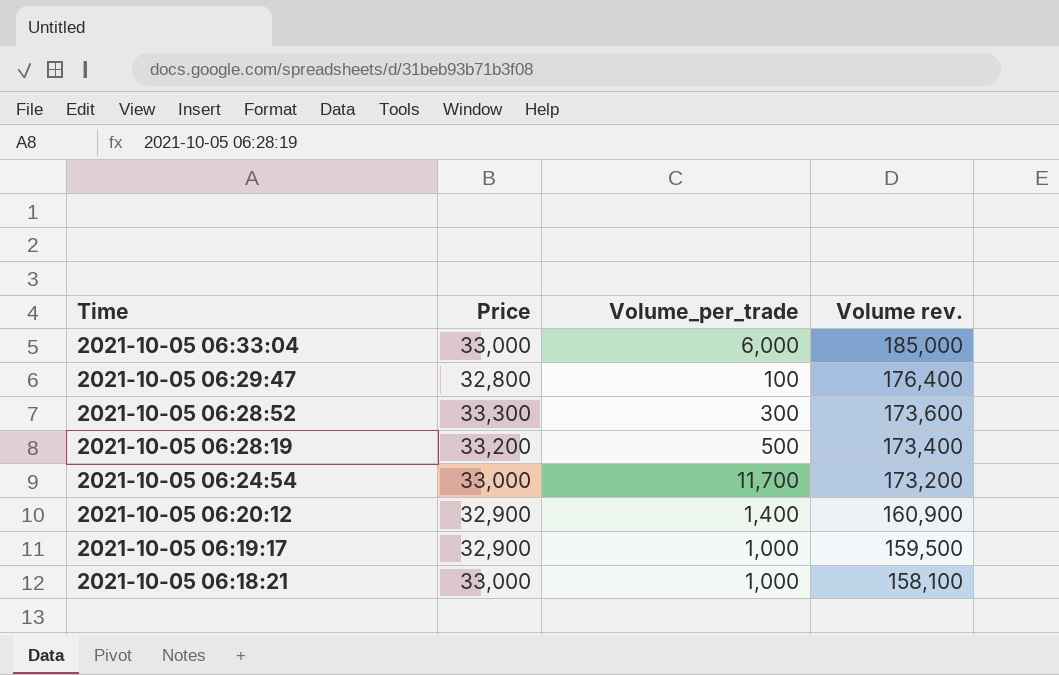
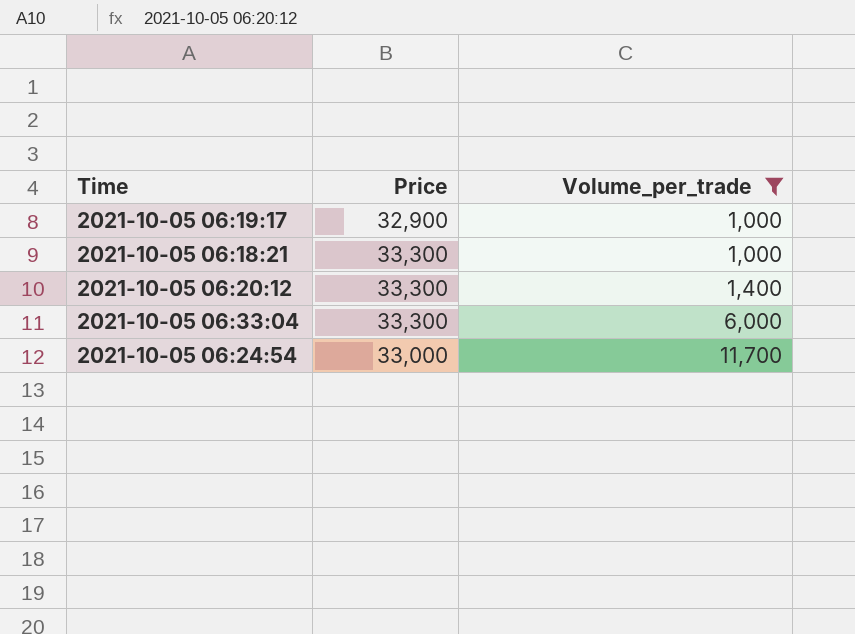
filter: none -> Volume_per_trade >= 1,000
row order: Time descending -> Volume_per_trade ascending
column Volume rev. | position: 4 -> none
2021-10-05 06:18:21 | Price: 33,000 -> 33,300
2021-10-05 06:20:12 | Price: 32,900 -> 33,300
2021-10-05 06:33:04 | Price: 33,000 -> 33,300

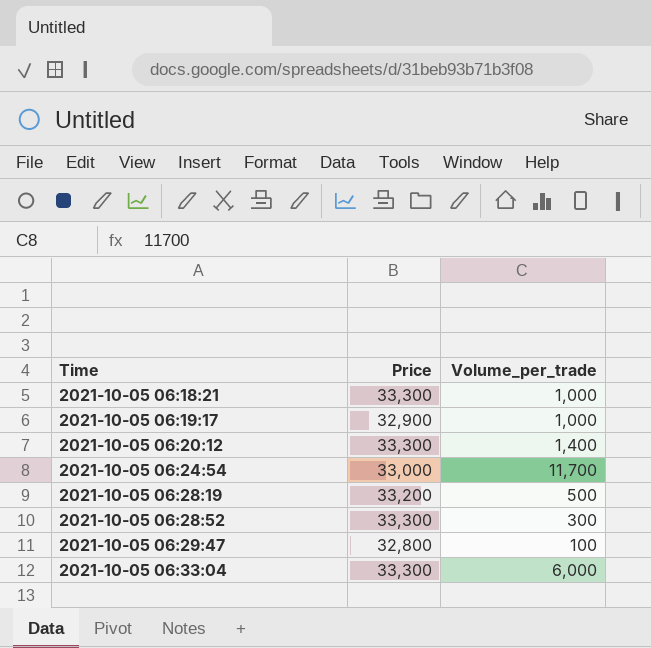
filter: Volume_per_trade >= 1,000 -> none
row order: Volume_per_trade ascending -> Time ascending

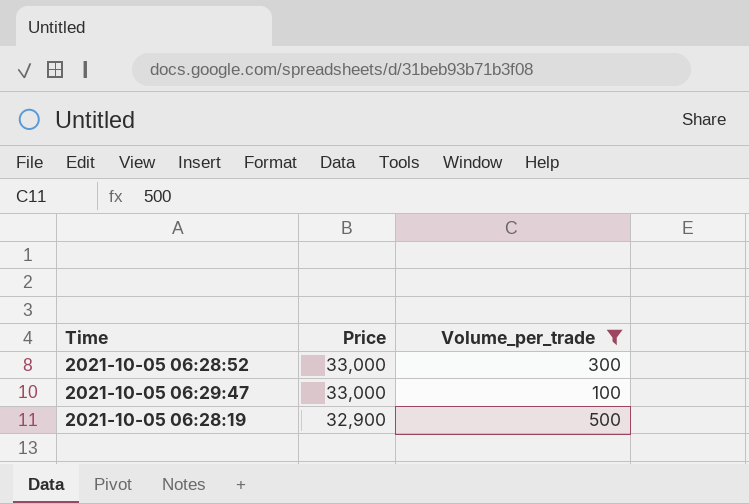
filter: none -> Volume_per_trade <= 500
row order: Time ascending -> Price descending
2021-10-05 06:28:52 | Price: 33,300 -> 33,000
2021-10-05 06:29:47 | Price: 32,800 -> 33,000
2021-10-05 06:28:19 | Price: 33,200 -> 32,900

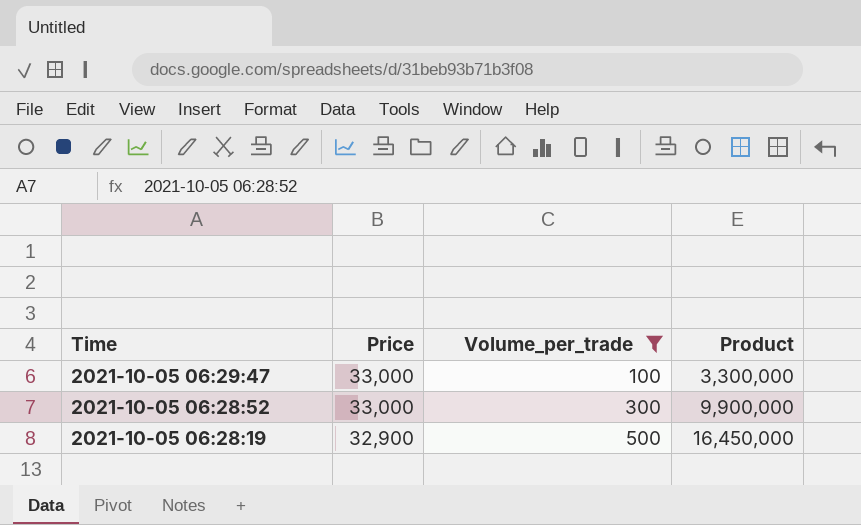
row order: Price descending -> Time descending
column Product | formula: none -> [Price] * [Volume_per_trade]

